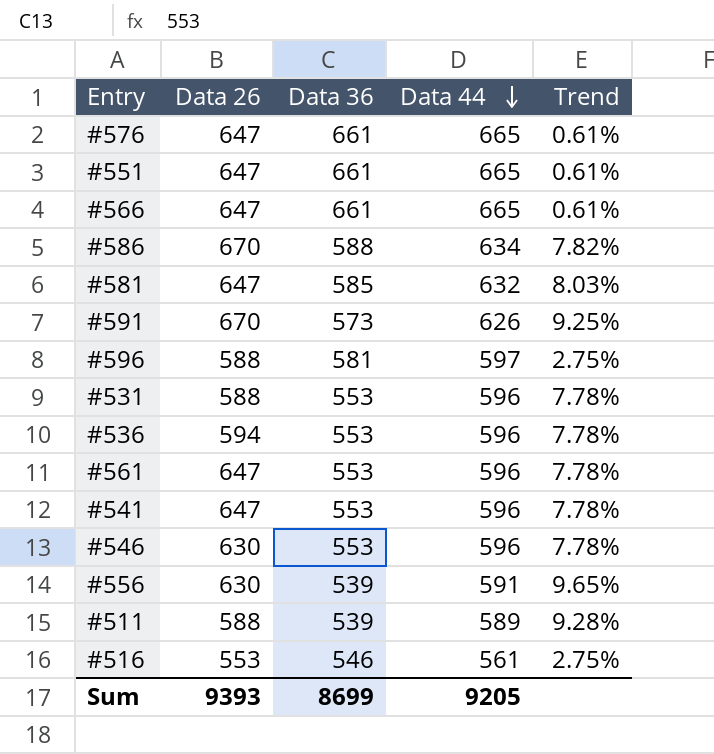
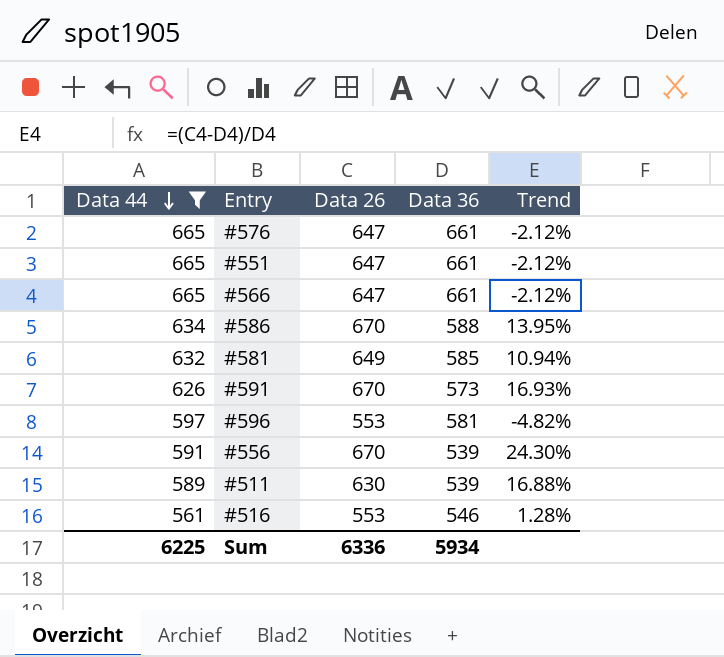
filter: none -> Data 44 != 596
column Data 44 | position: 4 -> 1
column Trend | formula: ([Data 44] - [Data 36]) / [Data 36] -> ([Data 26] - [Data 36]) / [Data 36]
#581 | Data 26: 647 -> 649
#596 | Data 26: 588 -> 553
#556 | Data 26: 630 -> 670
#511 | Data 26: 588 -> 630
Sum | Data 44: 9205 -> 6225
Sum | Data 26: 9393 -> 6336
Sum | Data 36: 8699 -> 5934

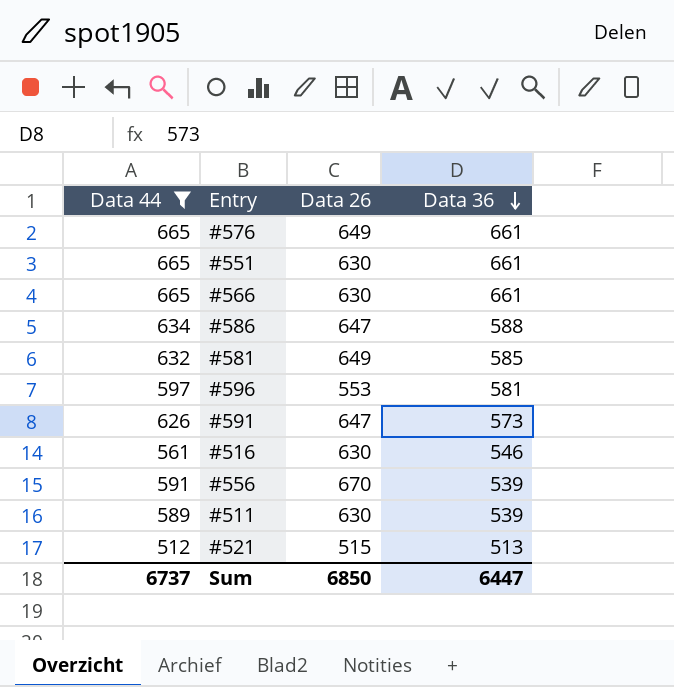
row order: Data 44 descending -> Data 36 descending
column Trend | formula: ([Data 26] - [Data 36]) / [Data 36] -> none
#576 | Data 26: 647 -> 649
#551 | Data 26: 647 -> 630
#566 | Data 26: 647 -> 630
#586 | Data 26: 670 -> 647
#591 | Data 26: 670 -> 647
#516 | Data 26: 553 -> 630
row #521: none -> 512 | 515 | 513
Sum | Data 44: 6225 -> 6737
Sum | Data 26: 6336 -> 6850
Sum | Data 36: 5934 -> 6447

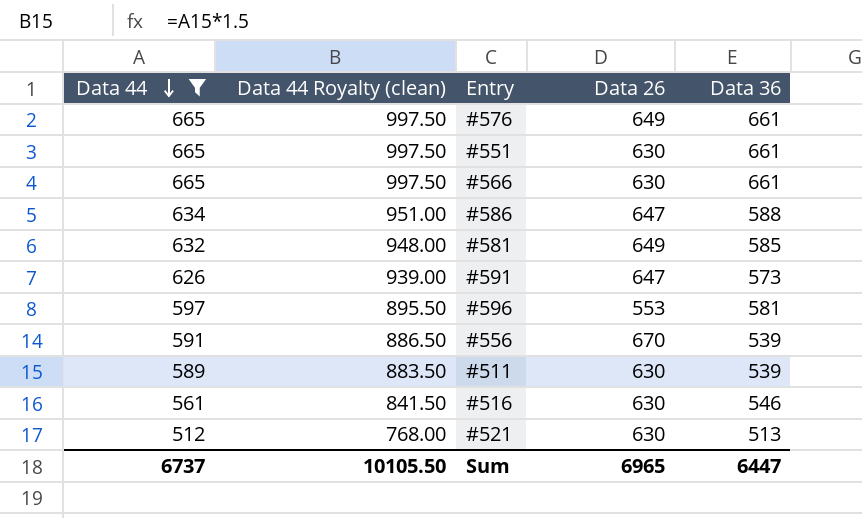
row order: Data 36 descending -> Data 44 descending
column Data 44 Royalty (clean) | formula: none -> [Data 44] * 1.5
#521 | Data 26: 515 -> 630
Sum | Data 26: 6850 -> 6965

